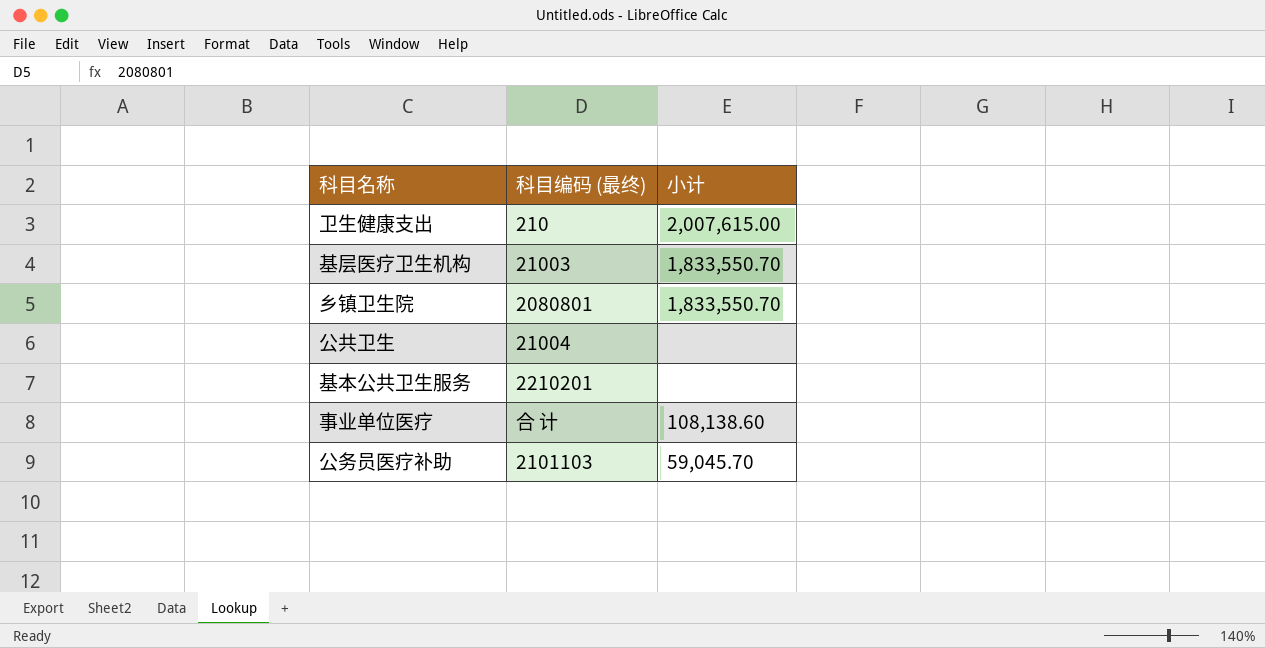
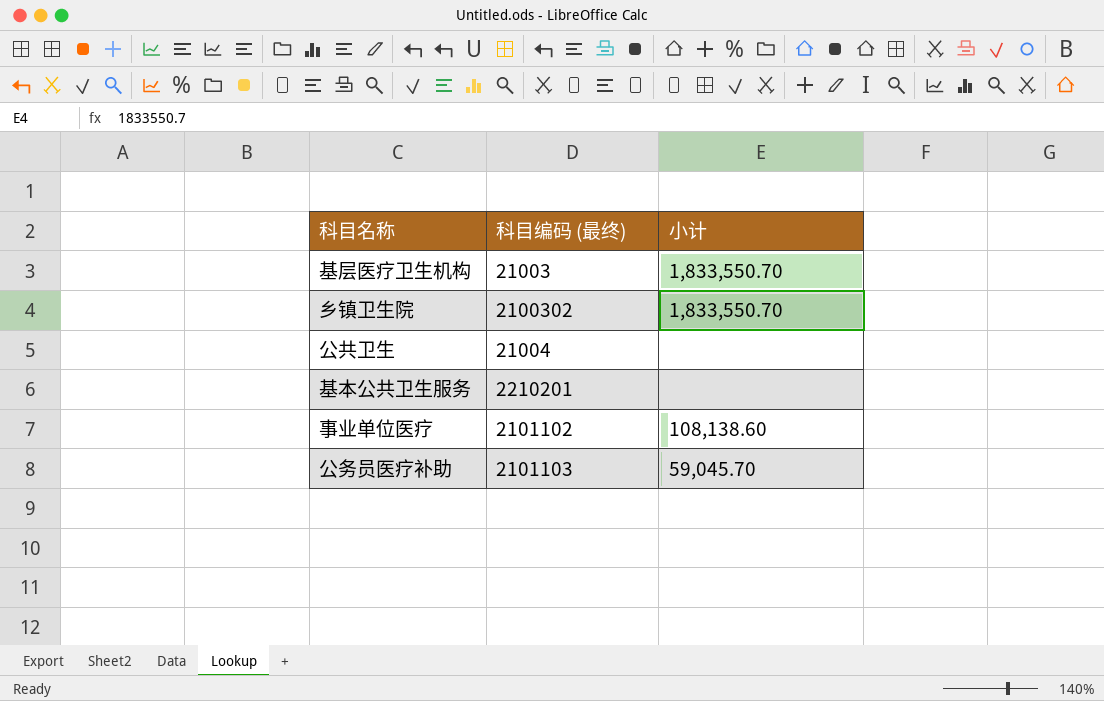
row 卫生健康支出: 210 | 2,007,615.00 -> none
乡镇卫生院 | 科目编码 (最终): 2080801 -> 2100302
事业单位医疗 | 科目编码 (最终): 合 计 -> 2101102

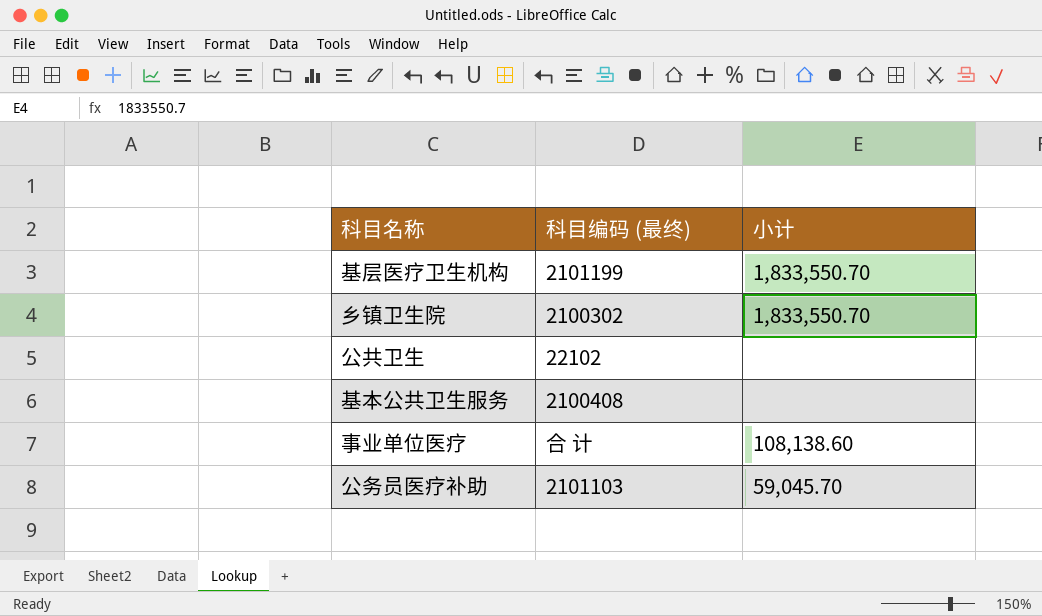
基层医疗卫生机构 | 科目编码 (最终): 21003 -> 2101199
公共卫生 | 科目编码 (最终): 21004 -> 22102
基本公共卫生服务 | 科目编码 (最终): 2210201 -> 2100408
事业单位医疗 | 科目编码 (最终): 2101102 -> 合 计

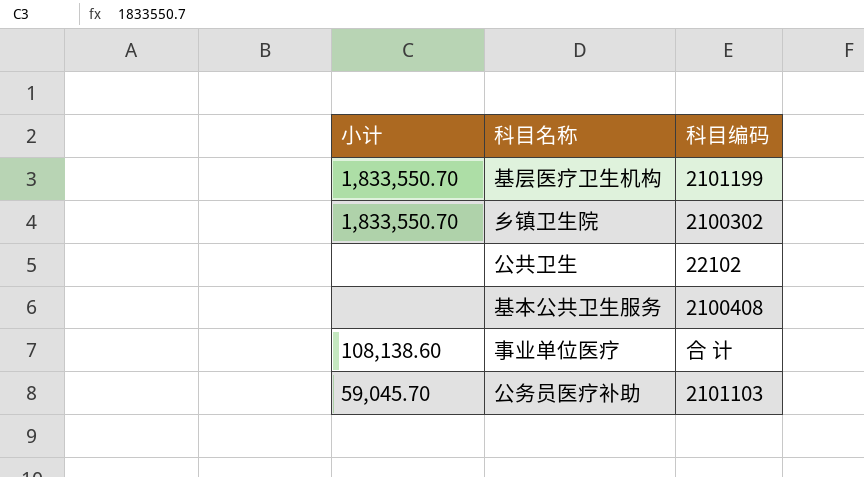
column 小计 | position: 3 -> 1
column name: 科目编码 (最终) -> 科目编码

